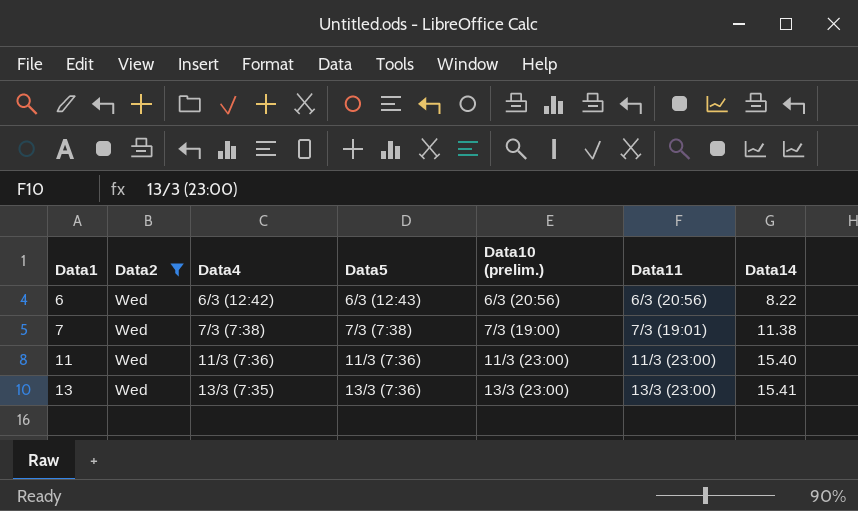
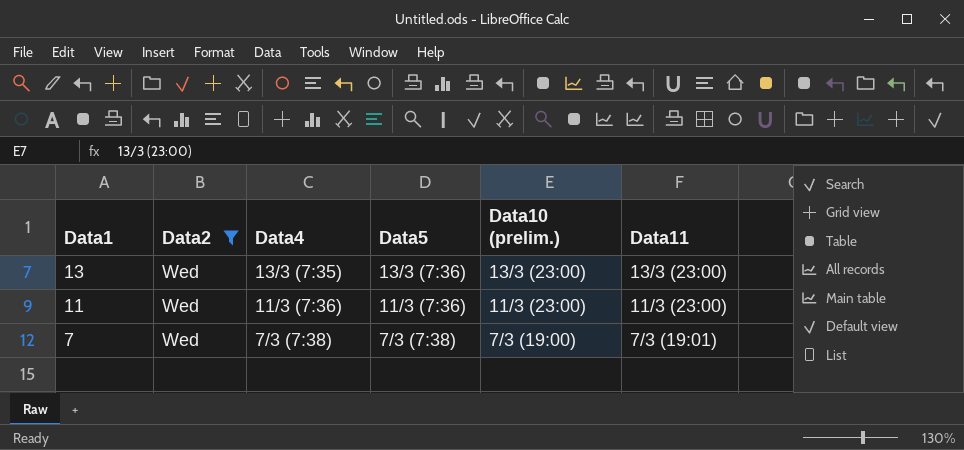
row order: Data1 ascending -> Data1 descending
column Data14 | position: 7 -> none
row 6: Wed | 6/3 (12:42) | 6/3 (12:43) | 6/3 (20:56) | 6/3 (20:56) | 8.22 -> none

